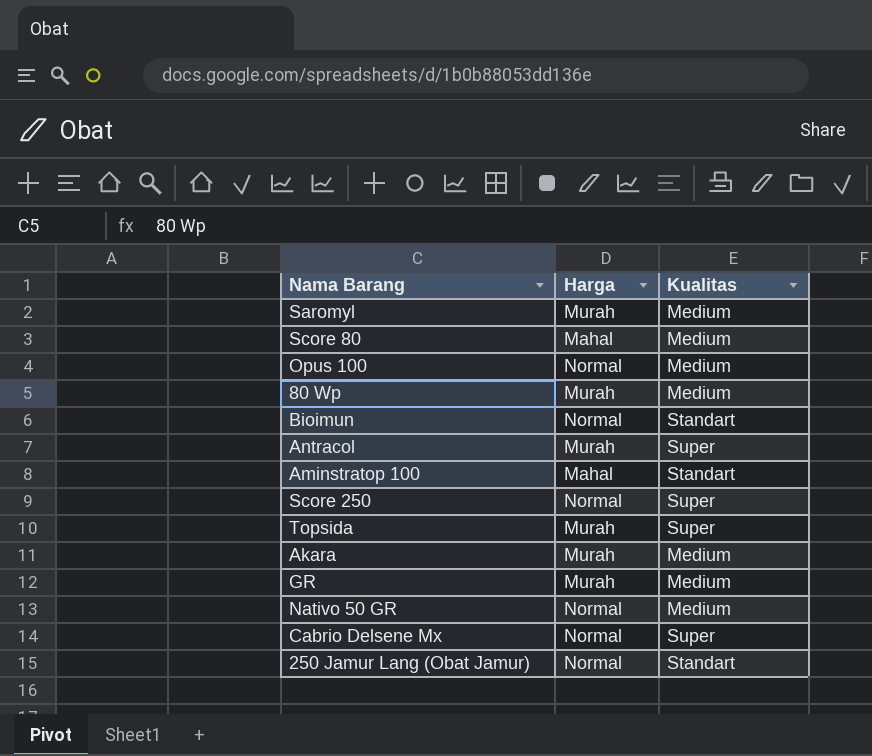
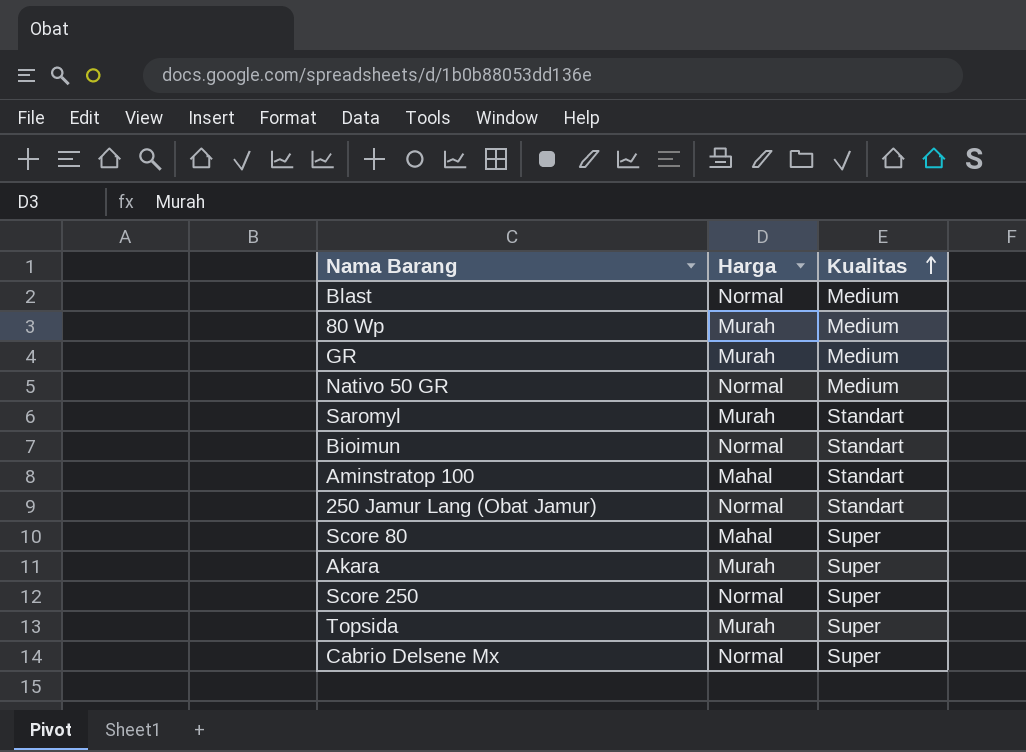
row order: none -> Kualitas ascending
row Opus 100: Normal | Medium -> none
row Antracol: Murah | Super -> none
row Blast: none -> Normal | Medium
Saromyl | Kualitas: Medium -> Standart
Score 80 | Kualitas: Medium -> Super
Akara | Kualitas: Medium -> Super

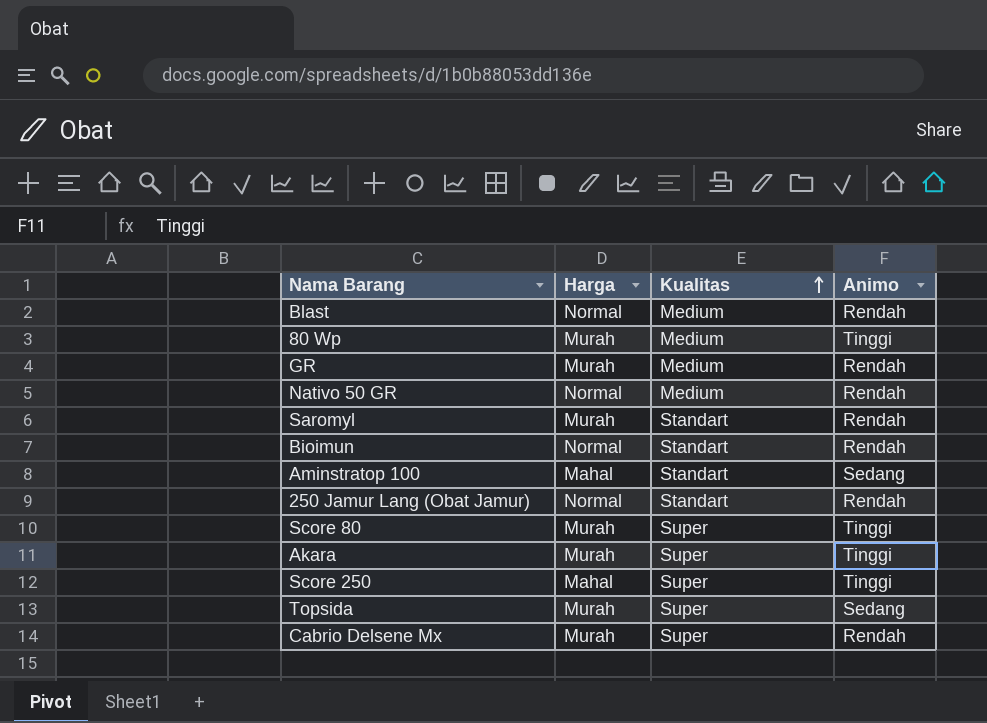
column Animo | position: none -> 4
Score 80 | Harga: Mahal -> Murah
Score 250 | Harga: Normal -> Mahal
Cabrio Delsene Mx | Harga: Normal -> Murah

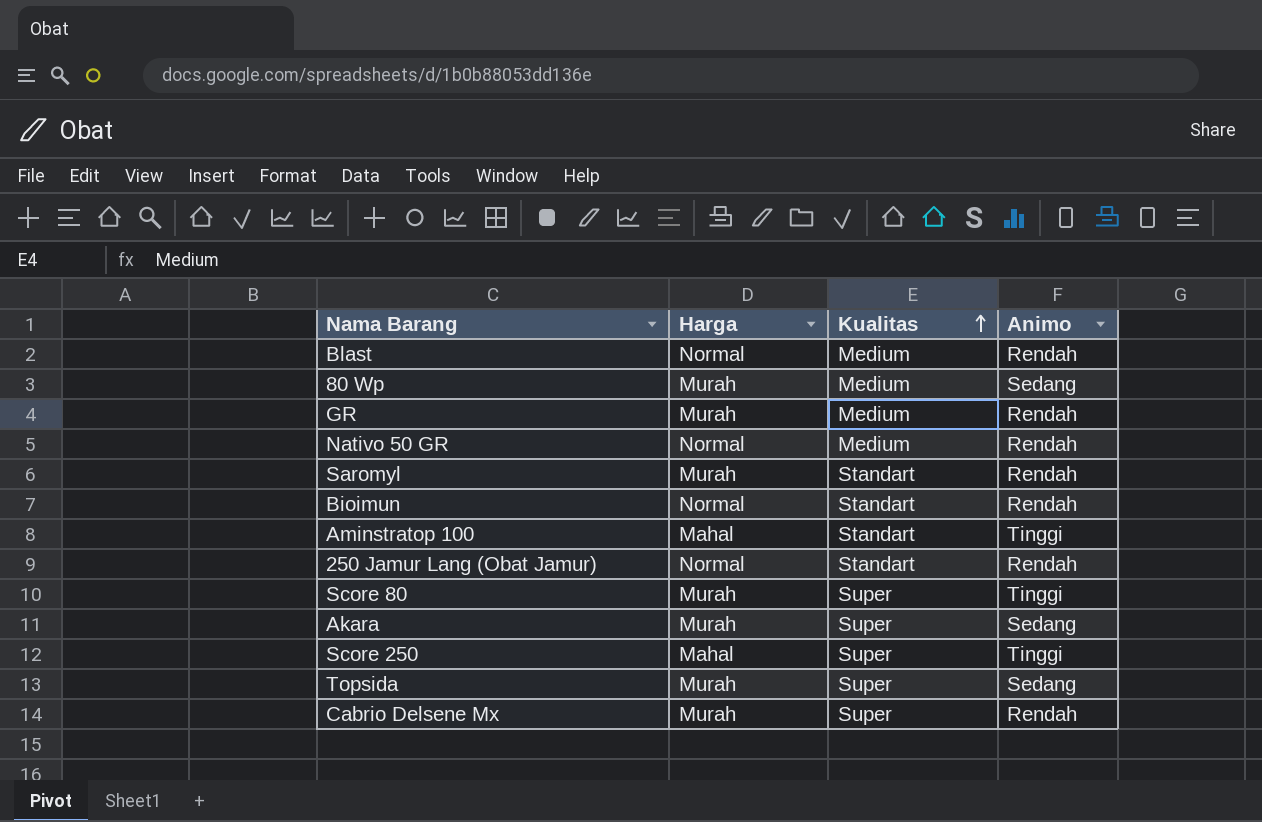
80 Wp | Animo: Tinggi -> Sedang
Aminstratop 100 | Animo: Sedang -> Tinggi
Akara | Animo: Tinggi -> Sedang

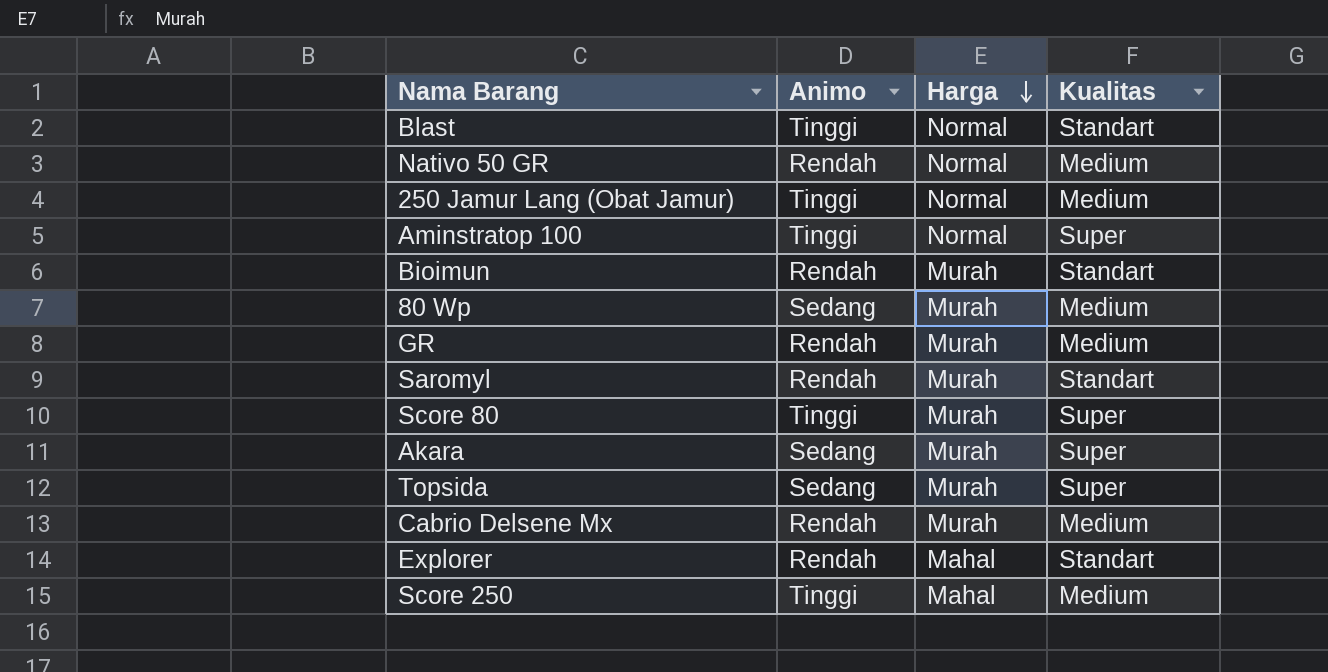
row order: Kualitas ascending -> Harga descending
column Animo | position: 4 -> 2
Blast | Animo: Rendah -> Tinggi
Blast | Kualitas: Medium -> Standart
250 Jamur Lang (Obat Jamur) | Animo: Rendah -> Tinggi
250 Jamur Lang (Obat Jamur) | Kualitas: Standart -> Medium
Aminstratop 100 | Harga: Mahal -> Normal
Aminstratop 100 | Kualitas: Standart -> Super
Bioimun | Harga: Normal -> Murah
Cabrio Delsene Mx | Kualitas: Super -> Medium
row Explorer: none -> Rendah | Mahal | Standart
Score 250 | Kualitas: Super -> Medium

